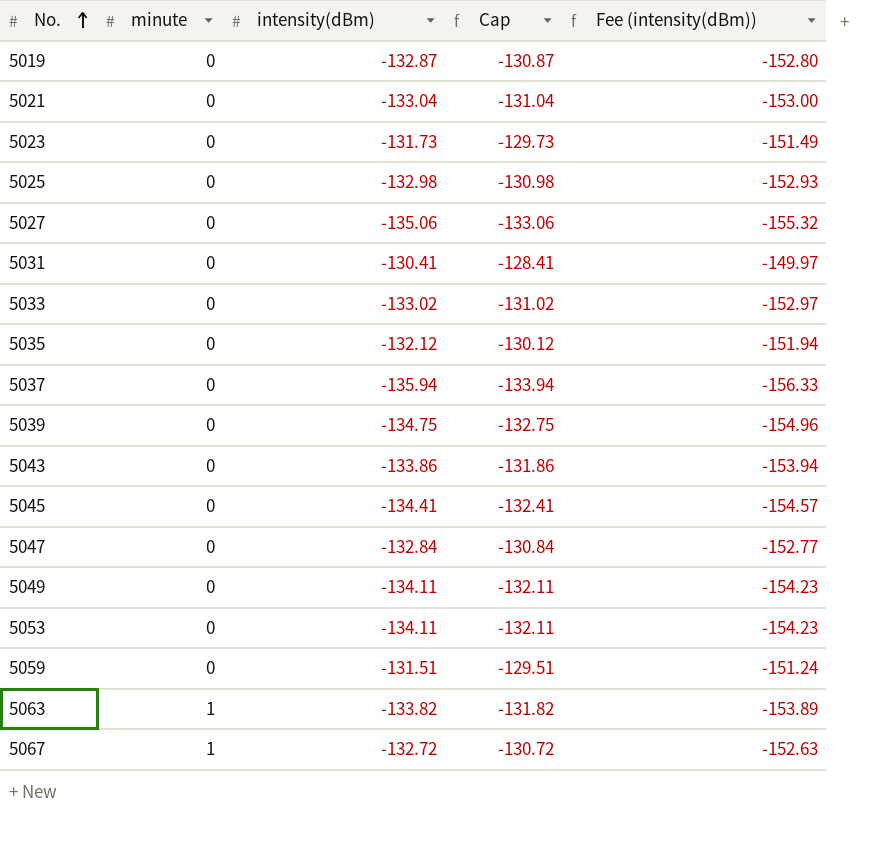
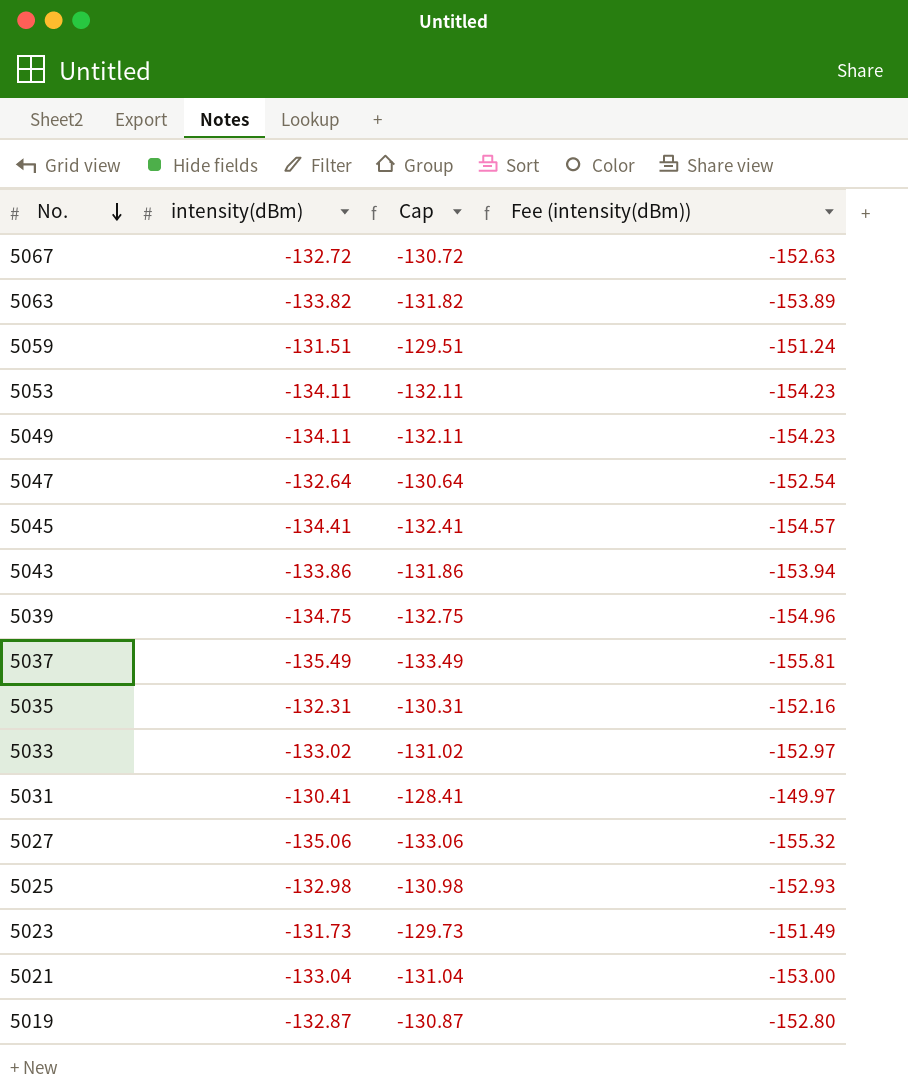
row order: No. ascending -> No. descending
column minute | position: 2 -> none
5047 | intensity(dBm): -132.84 -> -132.64
5047 | Cap: -130.84 -> -130.64
5047 | Fee (intensity(dBm)): -152.77 -> -152.54
5037 | intensity(dBm): -135.94 -> -135.49
5037 | Cap: -133.94 -> -133.49
5037 | Fee (intensity(dBm)): -156.33 -> -155.81
5035 | intensity(dBm): -132.12 -> -132.31
5035 | Cap: -130.12 -> -130.31
5035 | Fee (intensity(dBm)): -151.94 -> -152.16

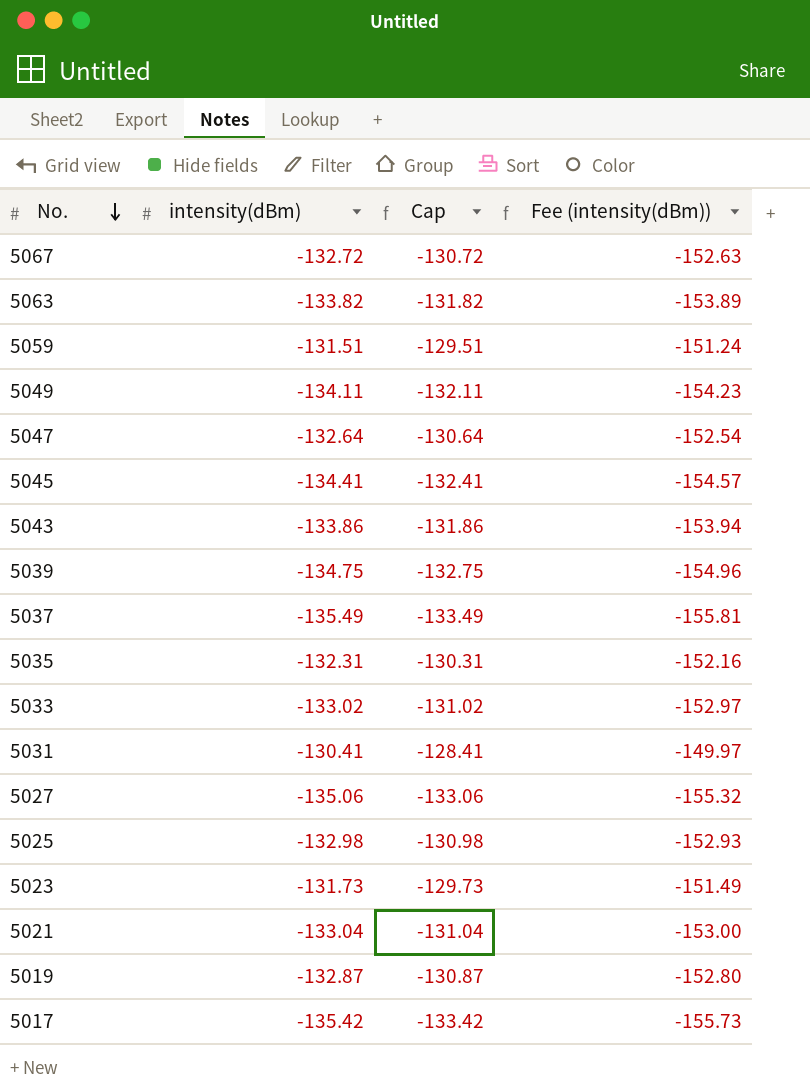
row 5053: -134.11 | -132.11 | -154.23 -> none
row 5017: none -> -135.42 | -133.42 | -155.73

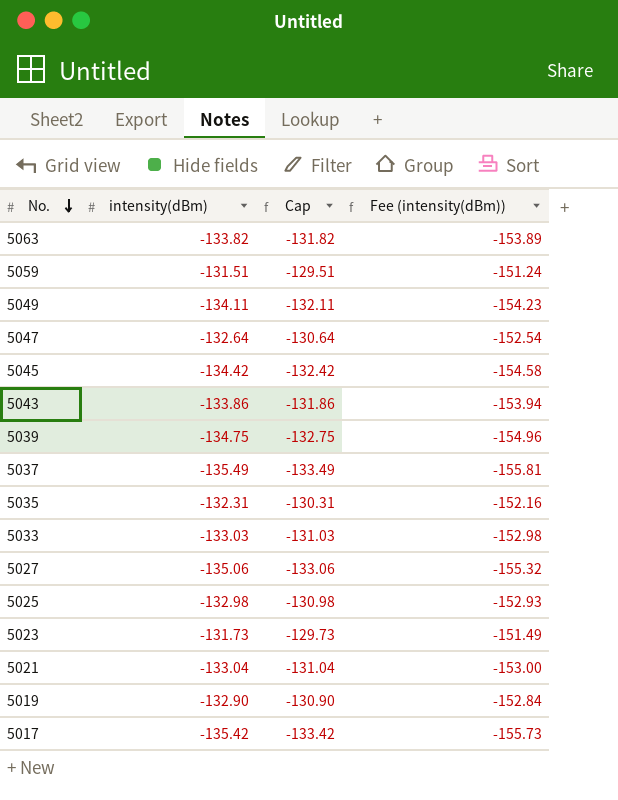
row 5067: -132.72 | -130.72 | -152.63 -> none
row 5031: -130.41 | -128.41 | -149.97 -> none
5045 | intensity(dBm): -134.41 -> -134.42
5045 | Cap: -132.41 -> -132.42
5045 | Fee (intensity(dBm)): -154.57 -> -154.58
5033 | intensity(dBm): -133.02 -> -133.03
5033 | Cap: -131.02 -> -131.03
5033 | Fee (intensity(dBm)): -152.97 -> -152.98
5019 | intensity(dBm): -132.87 -> -132.90
5019 | Cap: -130.87 -> -130.90
5019 | Fee (intensity(dBm)): -152.80 -> -152.84

